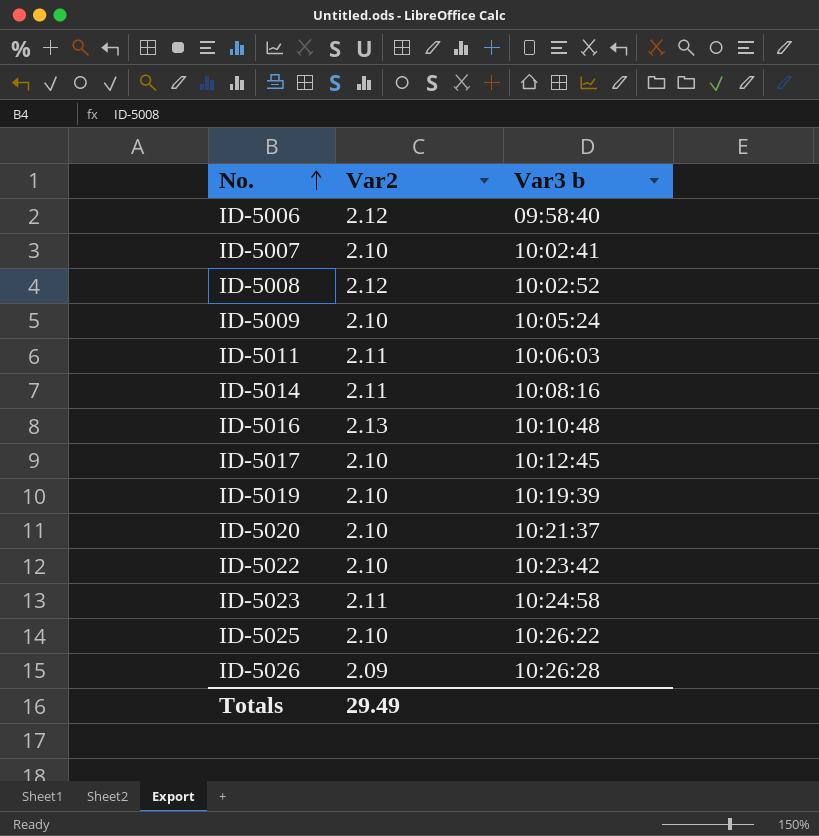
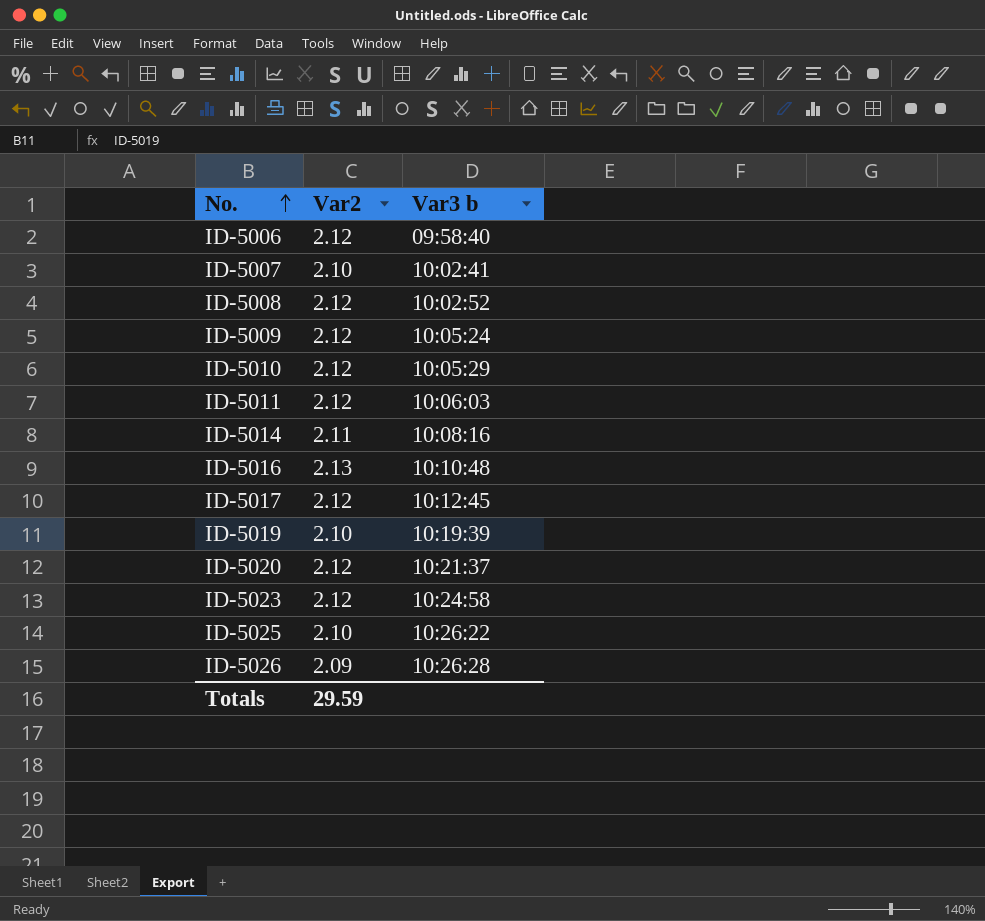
row ID-5022: 2.10 | 10:23:42 -> none
ID-5009 | Var2: 2.10 -> 2.12
row ID-5010: none -> 2.12 | 10:05:29
ID-5011 | Var2: 2.11 -> 2.12
ID-5017 | Var2: 2.10 -> 2.12
ID-5020 | Var2: 2.10 -> 2.12
ID-5023 | Var2: 2.11 -> 2.12
Totals | Var2: 29.49 -> 29.59

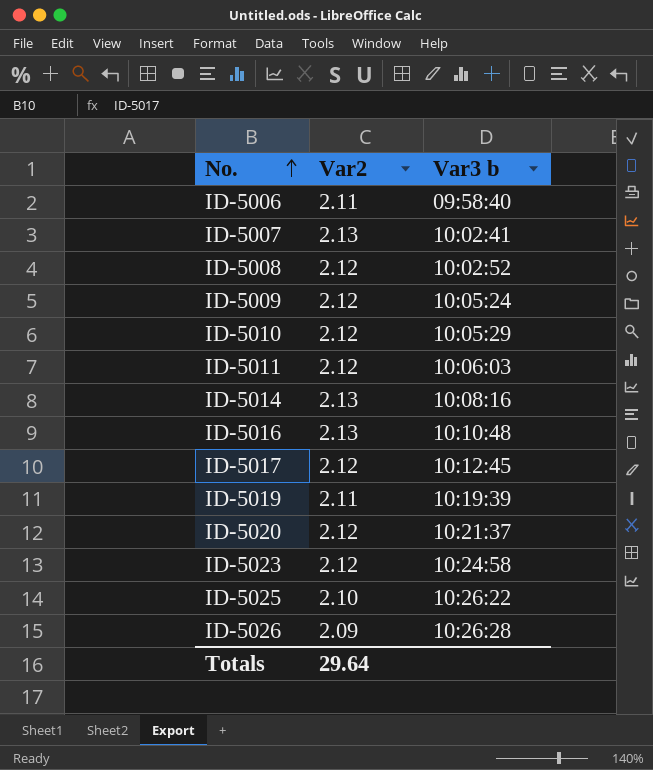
ID-5006 | Var2: 2.12 -> 2.11
ID-5007 | Var2: 2.10 -> 2.13
ID-5014 | Var2: 2.11 -> 2.13
ID-5019 | Var2: 2.10 -> 2.11
Totals | Var2: 29.59 -> 29.64

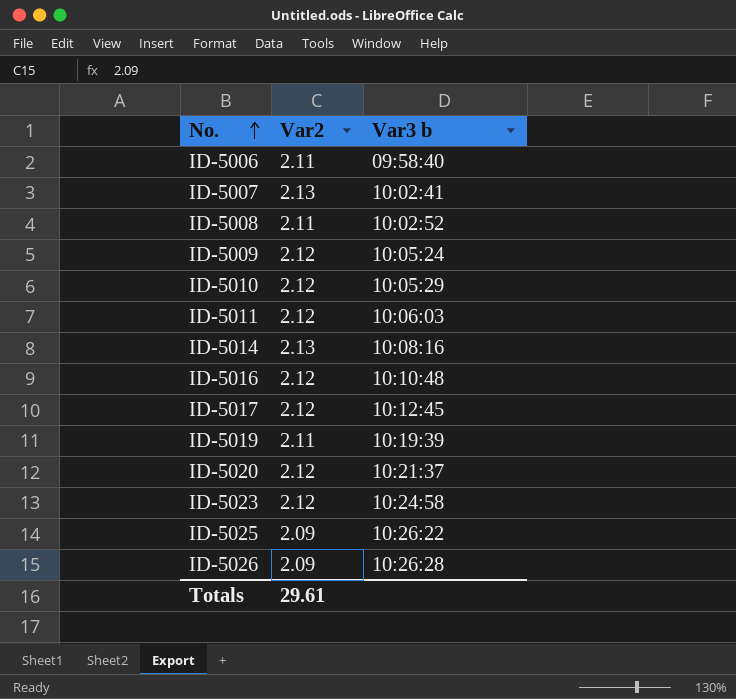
ID-5008 | Var2: 2.12 -> 2.11
ID-5016 | Var2: 2.13 -> 2.12
ID-5025 | Var2: 2.10 -> 2.09
Totals | Var2: 29.64 -> 29.61

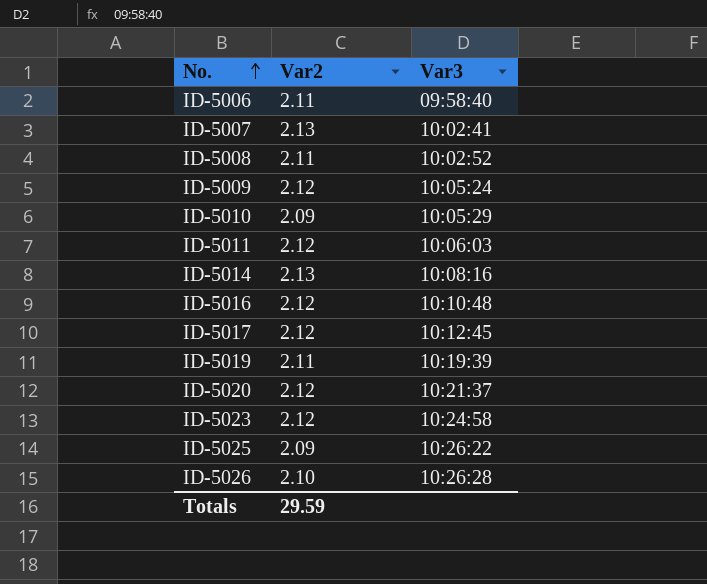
column name: Var3 b -> Var3
ID-5010 | Var2: 2.12 -> 2.09
ID-5026 | Var2: 2.09 -> 2.10
Totals | Var2: 29.61 -> 29.59

